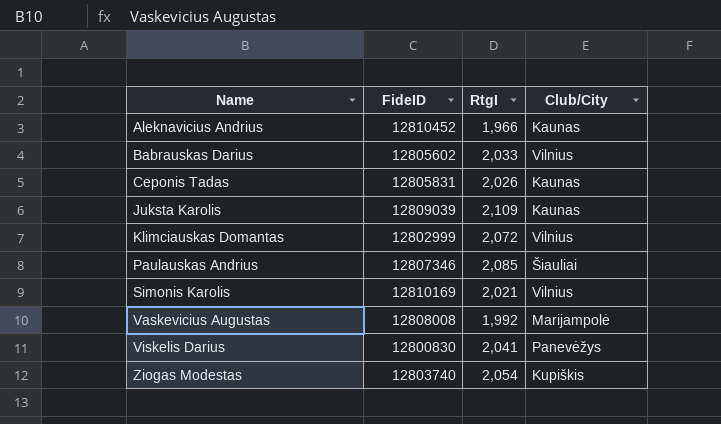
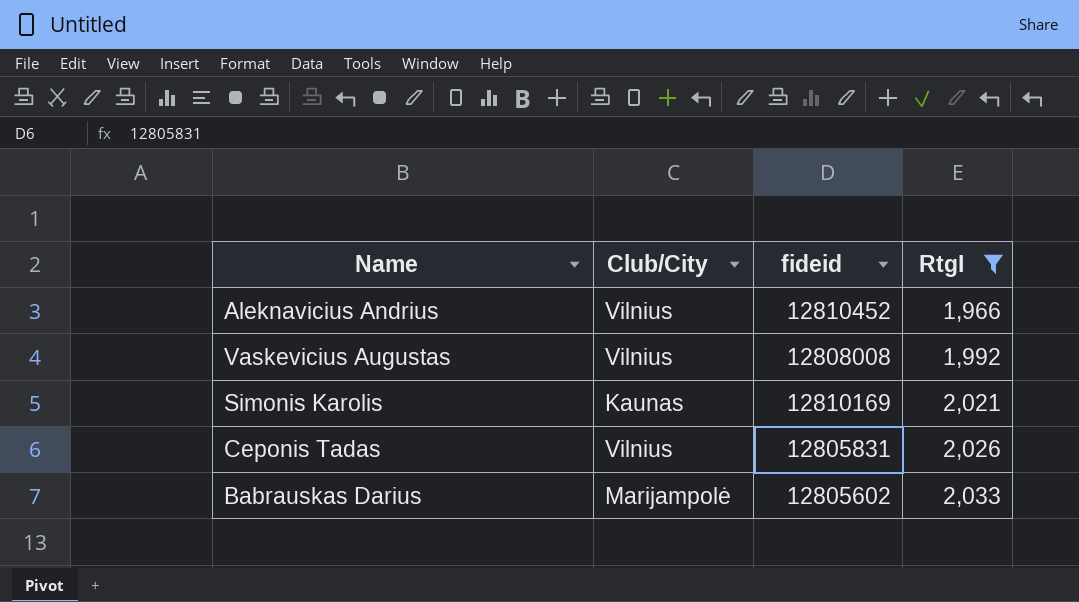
filter: none -> RtgI <= 2,033
row order: Name ascending -> RtgI ascending
column Club/City | position: 4 -> 2
column name: FideID -> fideid
Aleknavicius Andrius | Club/City: Kaunas -> Vilnius
Vaskevicius Augustas | Club/City: Marijampolė -> Vilnius
Simonis Karolis | Club/City: Vilnius -> Kaunas
Ceponis Tadas | Club/City: Kaunas -> Vilnius
Babrauskas Darius | Club/City: Vilnius -> Marijampolė

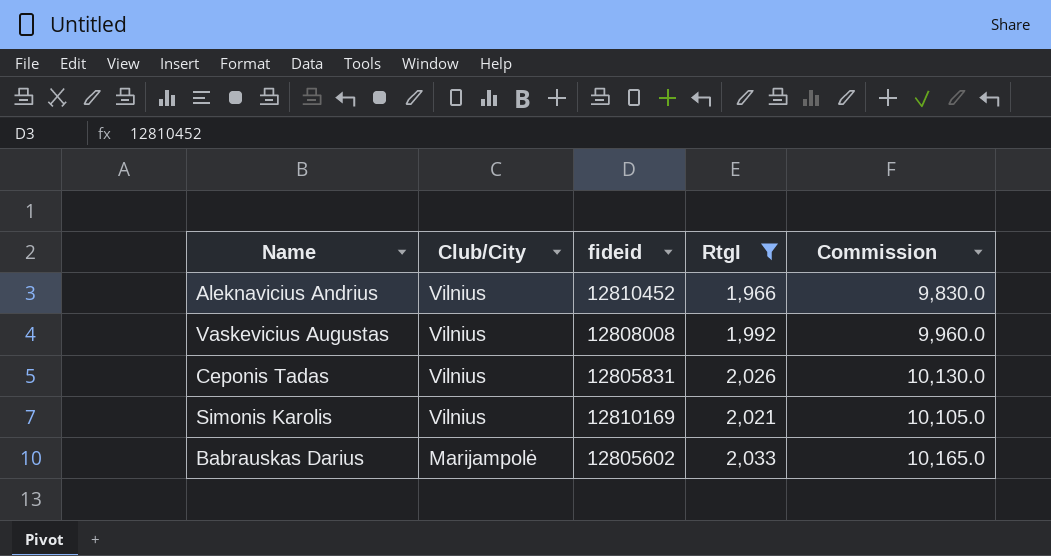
row order: RtgI ascending -> Club/City descending
column Commission | formula: none -> [RtgI] * 5
Simonis Karolis | Club/City: Kaunas -> Vilnius

